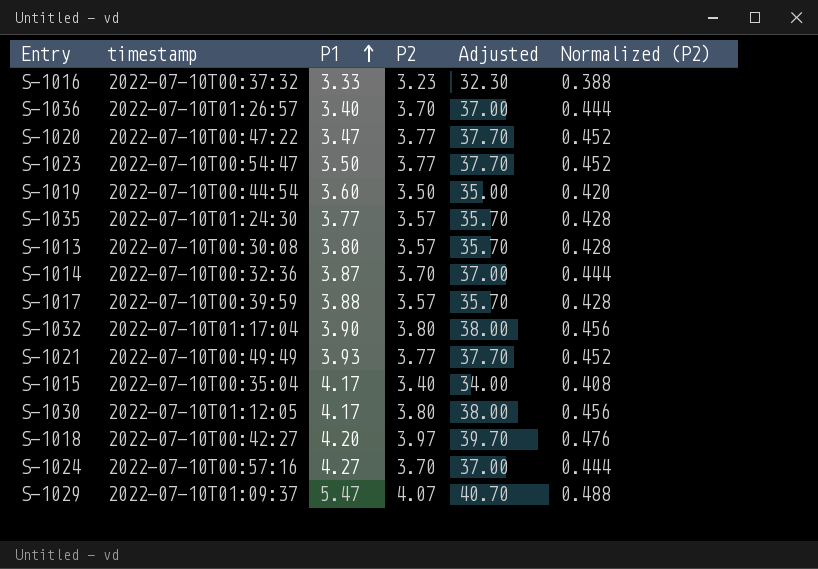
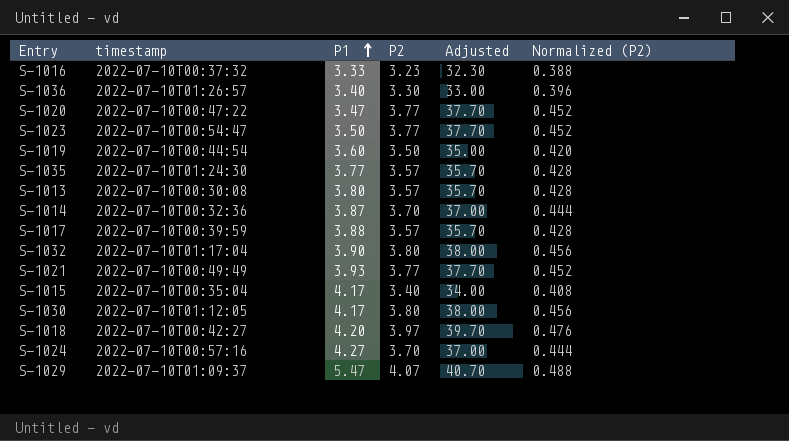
S-1036 | P2: 3.70 -> 3.30
S-1036 | Adjusted: 37.00 -> 33.00
S-1036 | Normalized (P2): 0.444 -> 0.396

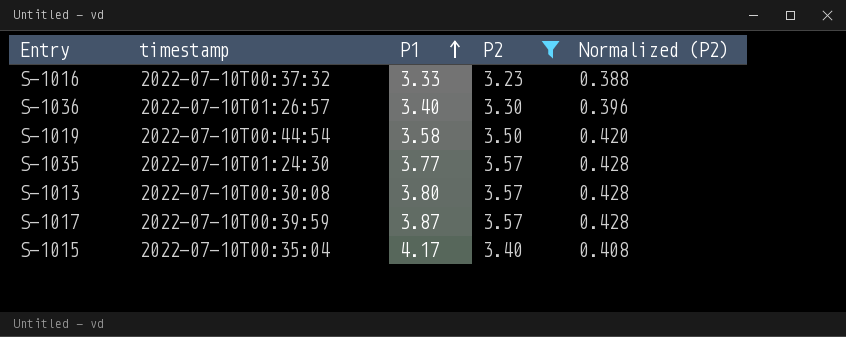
filter: none -> P2 <= 3.57
column Adjusted | formula: [P2] * 10 -> none
S-1019 | P1: 3.60 -> 3.58
S-1017 | P1: 3.88 -> 3.87

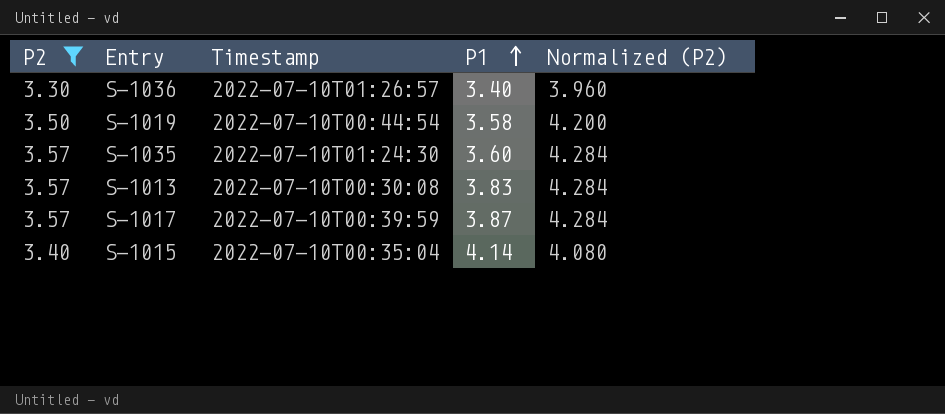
column P2 | position: 4 -> 1
column name: timestamp -> Timestamp
column Normalized (P2) | formula: [P2] * 0.12 -> [P2] * 1.2
row S-1016: 2022-07-10T00:37:32 | 3.33 | 3.23 | 0.388 -> none
S-1035 | P1: 3.77 -> 3.60
S-1013 | P1: 3.80 -> 3.83
S-1015 | P1: 4.17 -> 4.14

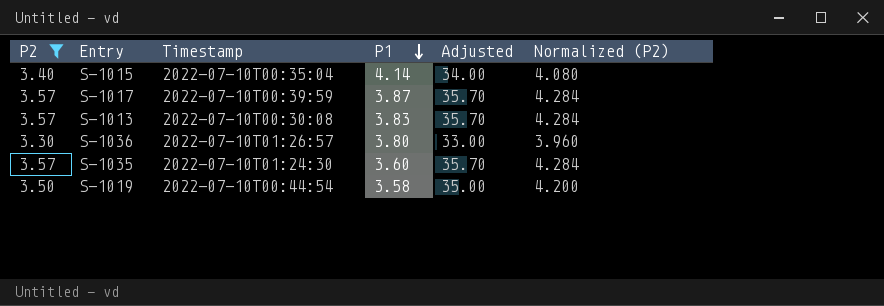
row order: P1 ascending -> P1 descending
column Adjusted | formula: none -> [P2] * 10
S-1036 | P1: 3.40 -> 3.80

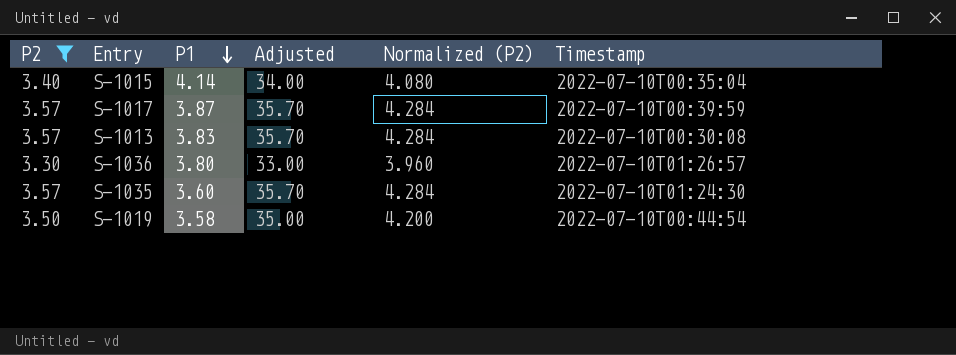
column Timestamp | position: 3 -> 6

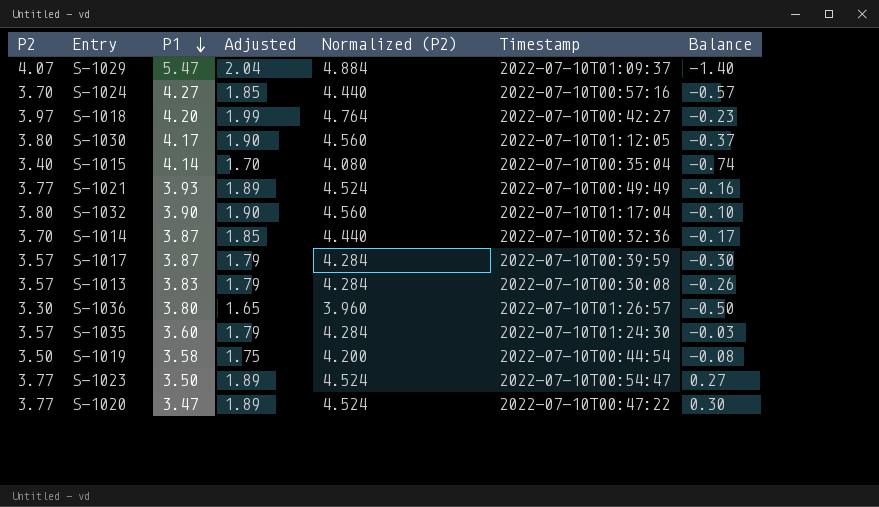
filter: P2 <= 3.57 -> none
column Adjusted | formula: [P2] * 10 -> [P2] * 0.5
column Balance | formula: none -> [P2] - [P1]

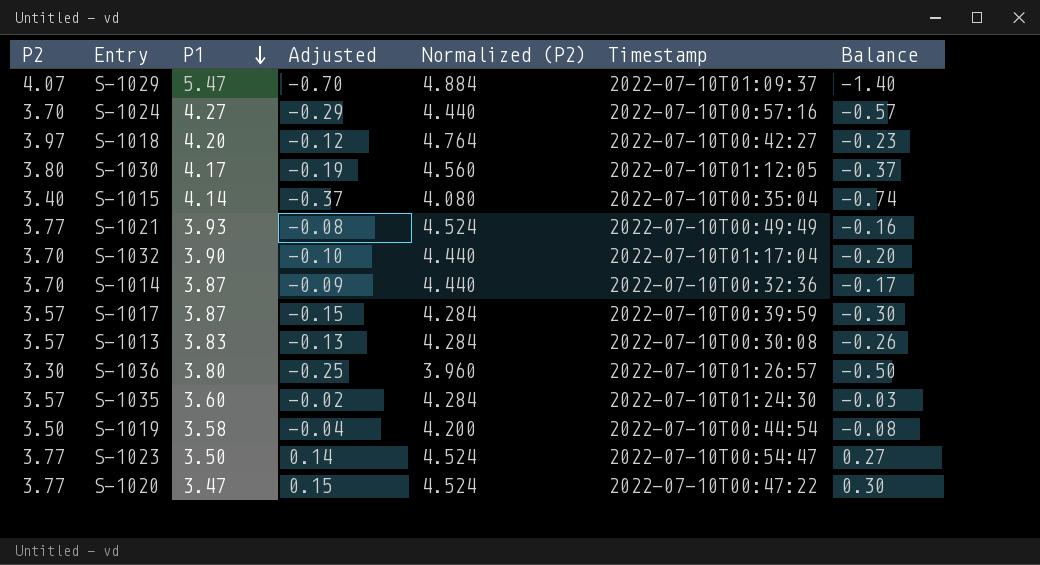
column Adjusted | formula: [P2] * 0.5 -> [Balance] * 0.5
S-1032 | P2: 3.80 -> 3.70
S-1032 | Normalized (P2): 4.560 -> 4.440
S-1032 | Balance: -0.10 -> -0.20

